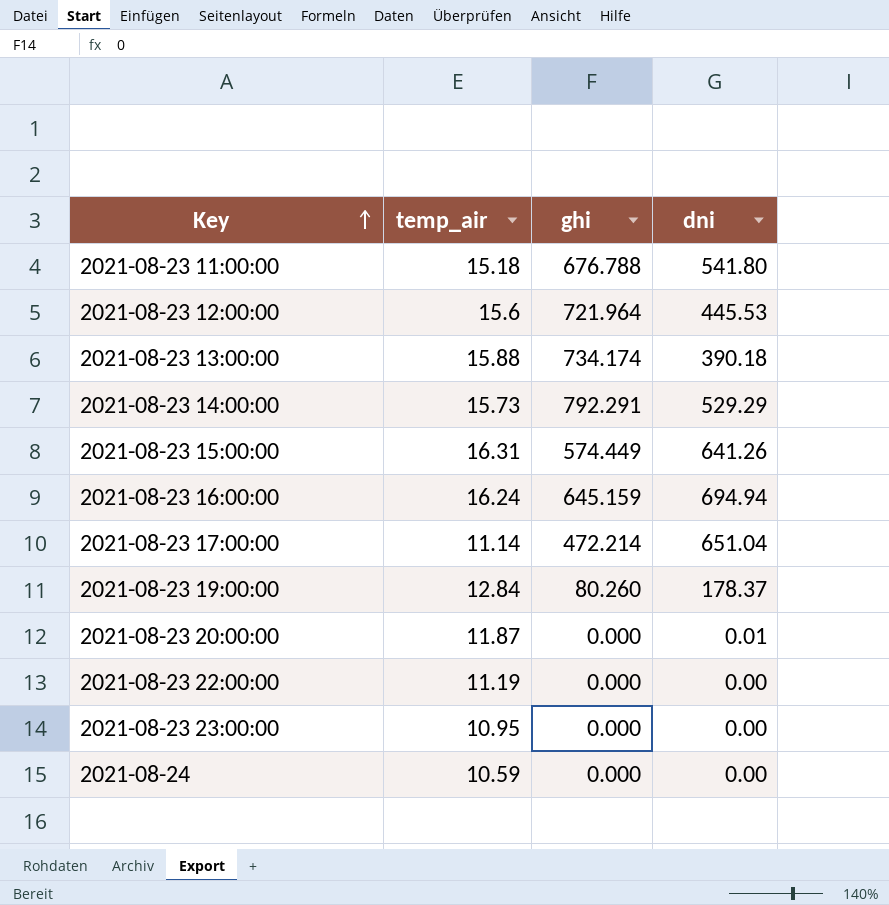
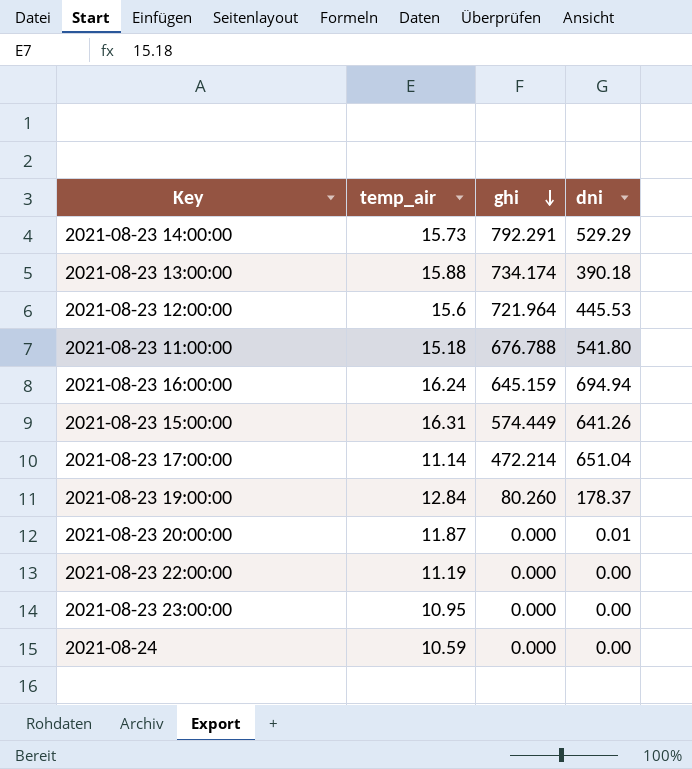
row order: Key ascending -> ghi descending

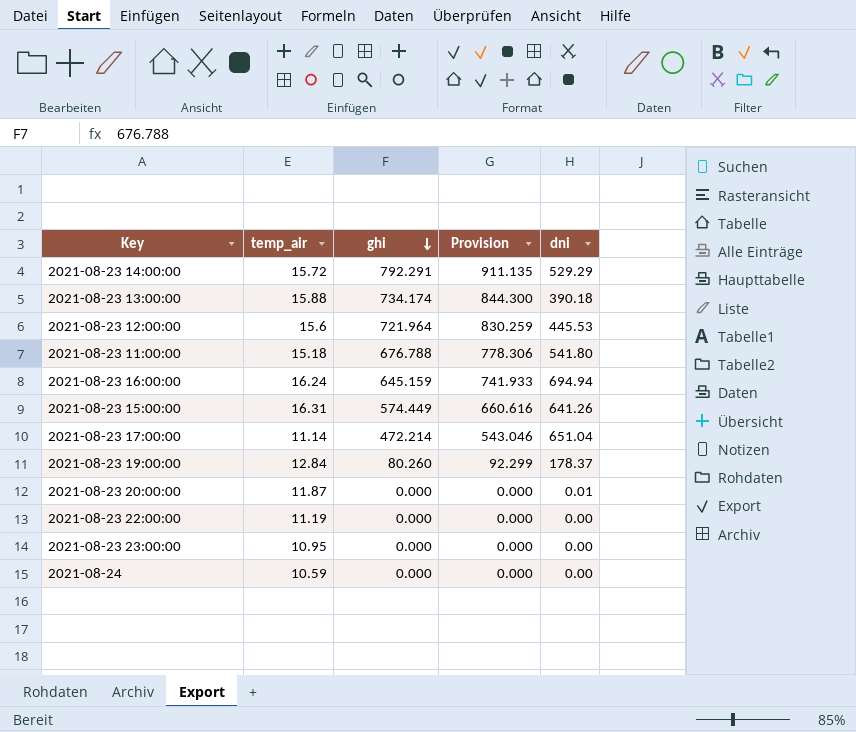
column Provision | formula: none -> [ghi] * 1.15
2021-08-23 14:00:00 | temp_air: 15.73 -> 15.72

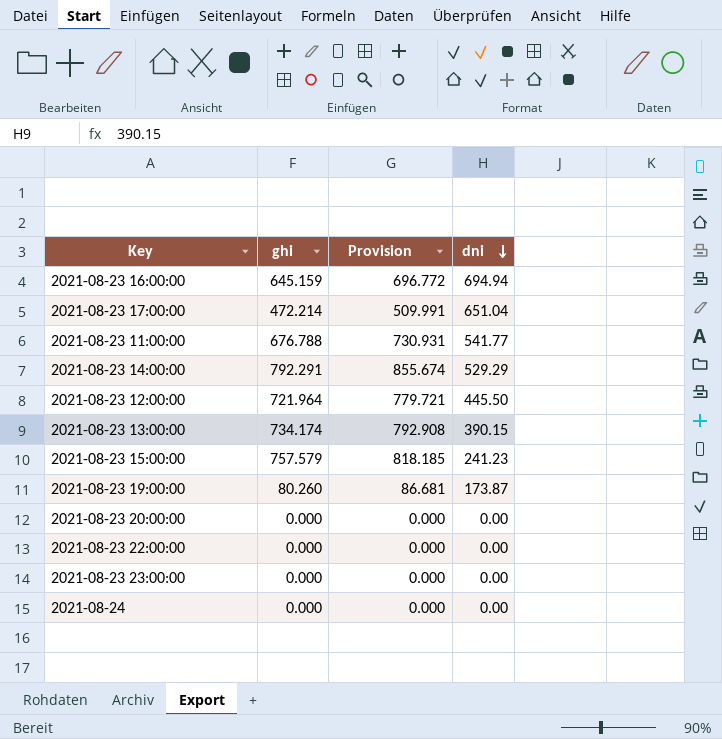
row order: ghi descending -> dni descending
column temp_air | position: 2 -> none
column Provision | formula: [ghi] * 1.15 -> [ghi] * 1.08
2021-08-23 11:00:00 | dni: 541.80 -> 541.77
2021-08-23 12:00:00 | dni: 445.53 -> 445.50
2021-08-23 13:00:00 | dni: 390.18 -> 390.15
2021-08-23 15:00:00 | ghi: 574.449 -> 757.579
2021-08-23 15:00:00 | dni: 641.26 -> 241.23
2021-08-23 19:00:00 | dni: 178.37 -> 173.87
2021-08-23 20:00:00 | dni: 0.01 -> 0.00

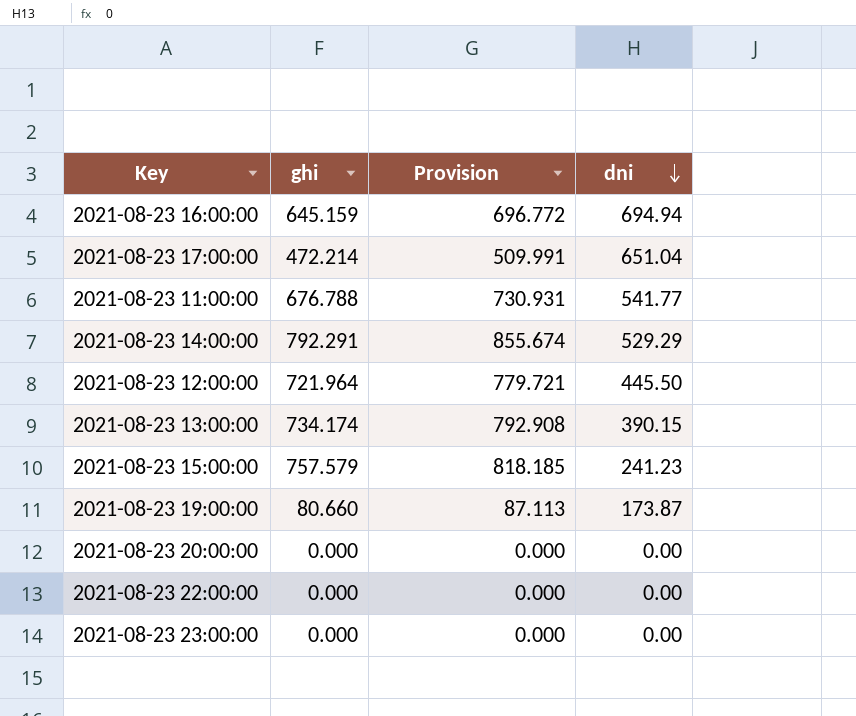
row 2021-08-24: 0.000 | 0.000 | 0.00 -> none
2021-08-23 19:00:00 | ghi: 80.260 -> 80.660
2021-08-23 19:00:00 | Provision: 86.681 -> 87.113

